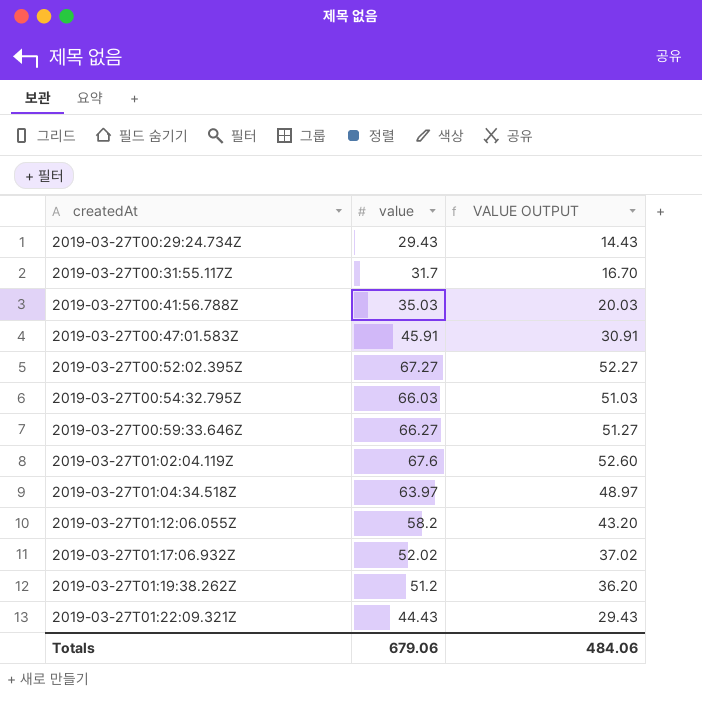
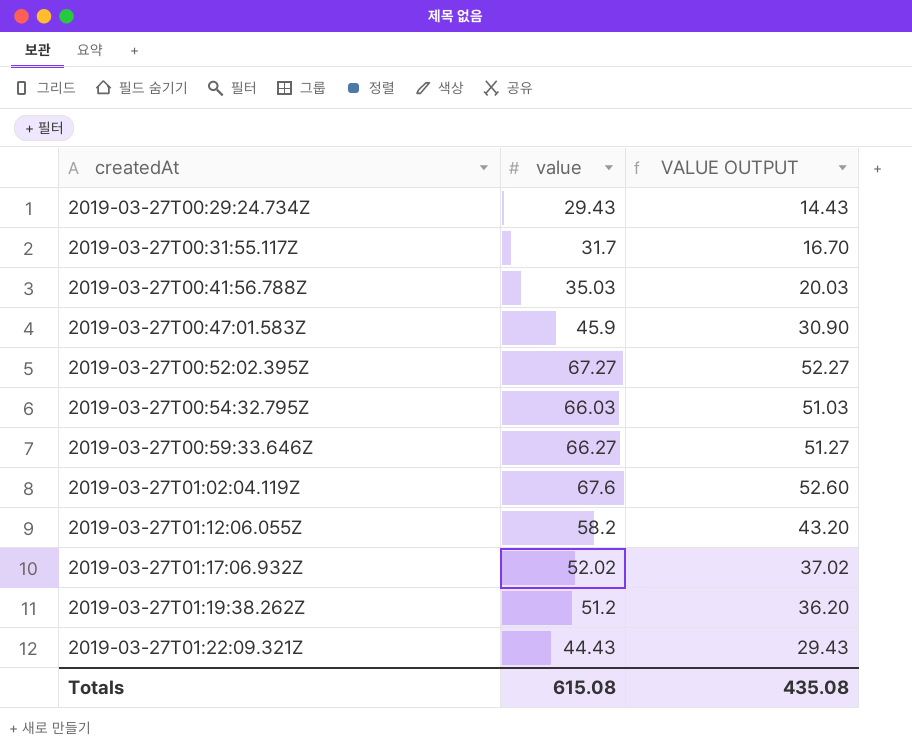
row 2019-03-27T01:04:34.518Z: 63.97 | 48.97 -> none
2019-03-27T00:47:01.583Z | value: 45.91 -> 45.9
2019-03-27T00:47:01.583Z | VALUE OUTPUT: 30.91 -> 30.90
Totals | value: 679.06 -> 615.08
Totals | VALUE OUTPUT: 484.06 -> 435.08

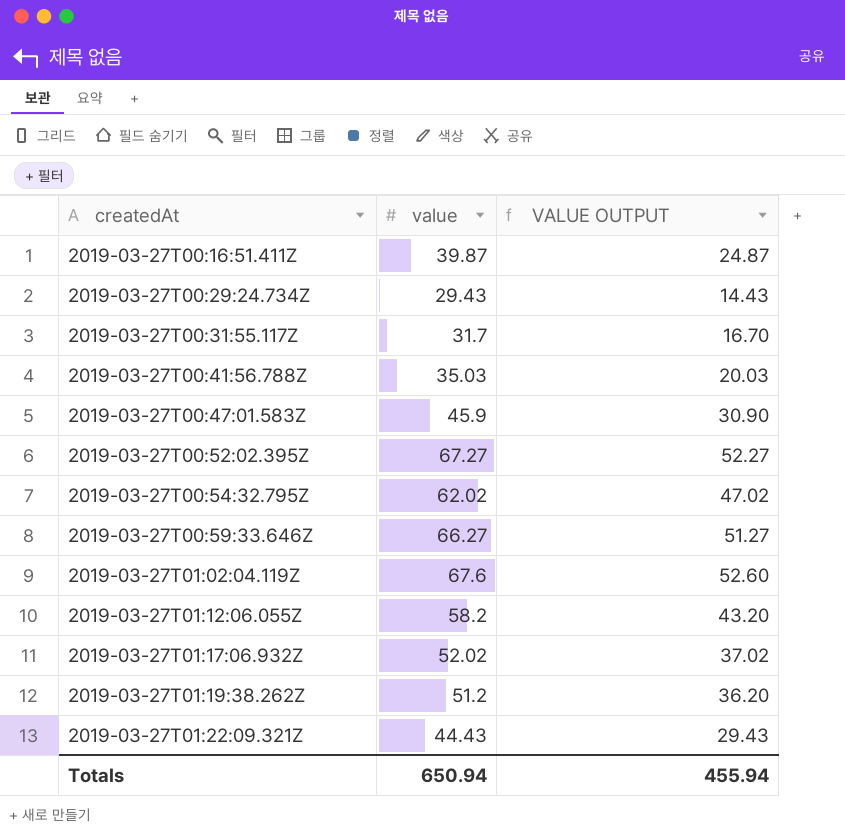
row 2019-03-27T00:16:51.411Z: none -> 39.87 | 24.87
2019-03-27T00:54:32.795Z | value: 66.03 -> 62.02
2019-03-27T00:54:32.795Z | VALUE OUTPUT: 51.03 -> 47.02
Totals | value: 615.08 -> 650.94
Totals | VALUE OUTPUT: 435.08 -> 455.94

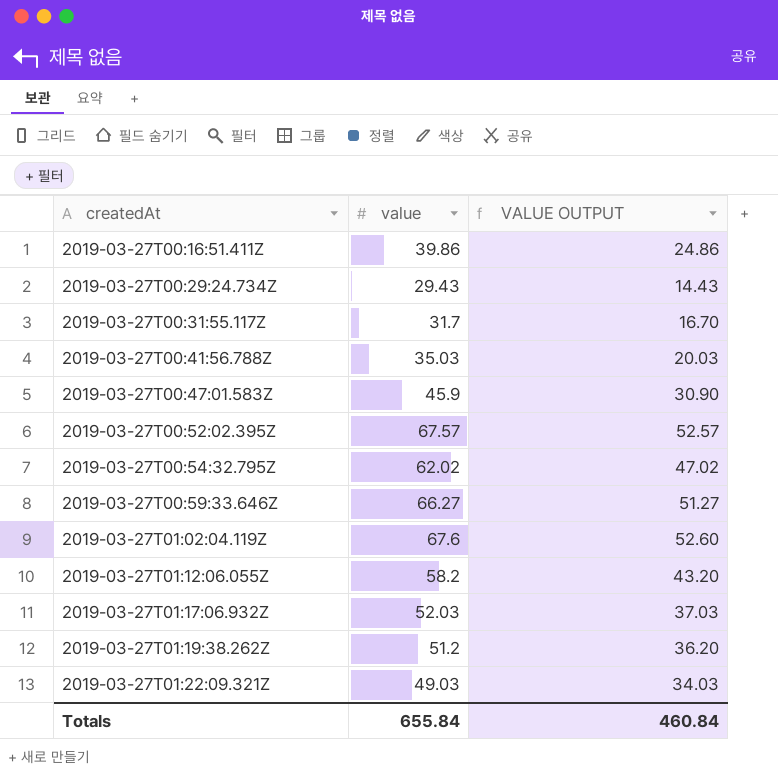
2019-03-27T00:16:51.411Z | value: 39.87 -> 39.86
2019-03-27T00:16:51.411Z | VALUE OUTPUT: 24.87 -> 24.86
2019-03-27T00:52:02.395Z | value: 67.27 -> 67.57
2019-03-27T00:52:02.395Z | VALUE OUTPUT: 52.27 -> 52.57
2019-03-27T01:17:06.932Z | value: 52.02 -> 52.03
2019-03-27T01:17:06.932Z | VALUE OUTPUT: 37.02 -> 37.03
2019-03-27T01:22:09.321Z | value: 44.43 -> 49.03
2019-03-27T01:22:09.321Z | VALUE OUTPUT: 29.43 -> 34.03
Totals | value: 650.94 -> 655.84
Totals | VALUE OUTPUT: 455.94 -> 460.84

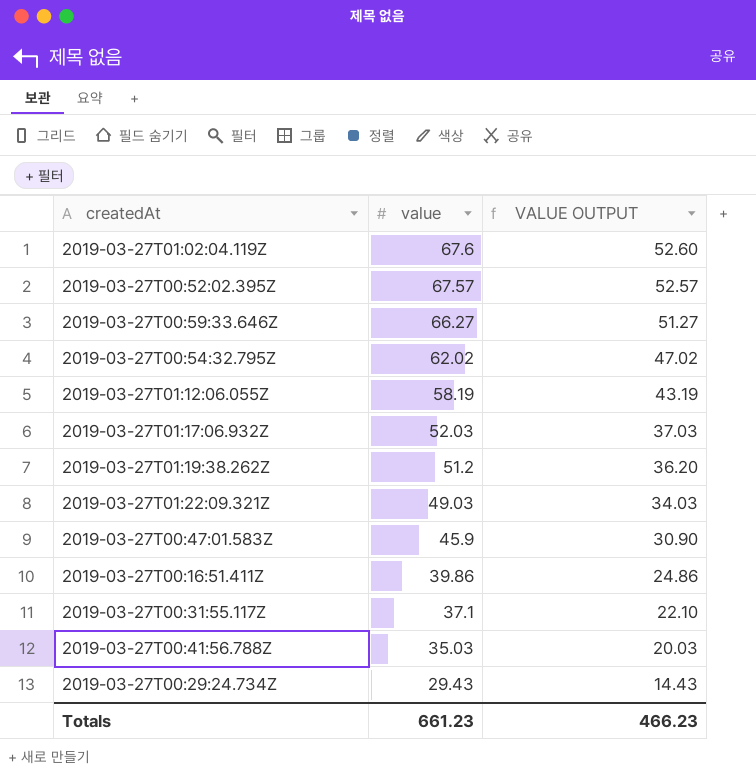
row order: createdAt ascending -> value descending
2019-03-27T01:12:06.055Z | value: 58.2 -> 58.19
2019-03-27T01:12:06.055Z | VALUE OUTPUT: 43.20 -> 43.19
2019-03-27T00:31:55.117Z | value: 31.7 -> 37.1
2019-03-27T00:31:55.117Z | VALUE OUTPUT: 16.70 -> 22.10
Totals | value: 655.84 -> 661.23
Totals | VALUE OUTPUT: 460.84 -> 466.23

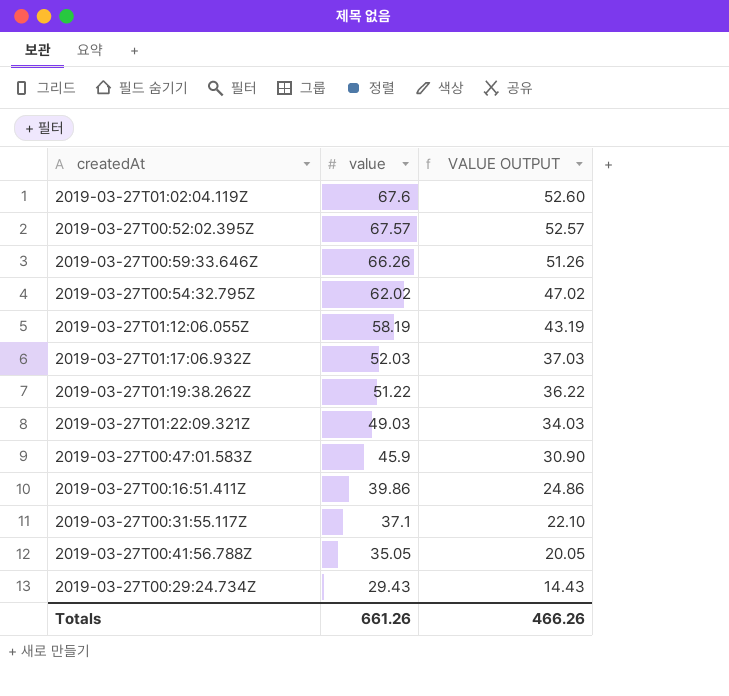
2019-03-27T00:59:33.646Z | value: 66.27 -> 66.26
2019-03-27T00:59:33.646Z | VALUE OUTPUT: 51.27 -> 51.26
2019-03-27T01:19:38.262Z | value: 51.2 -> 51.22
2019-03-27T01:19:38.262Z | VALUE OUTPUT: 36.20 -> 36.22
2019-03-27T00:41:56.788Z | value: 35.03 -> 35.05
2019-03-27T00:41:56.788Z | VALUE OUTPUT: 20.03 -> 20.05
Totals | value: 661.23 -> 661.26
Totals | VALUE OUTPUT: 466.23 -> 466.26

